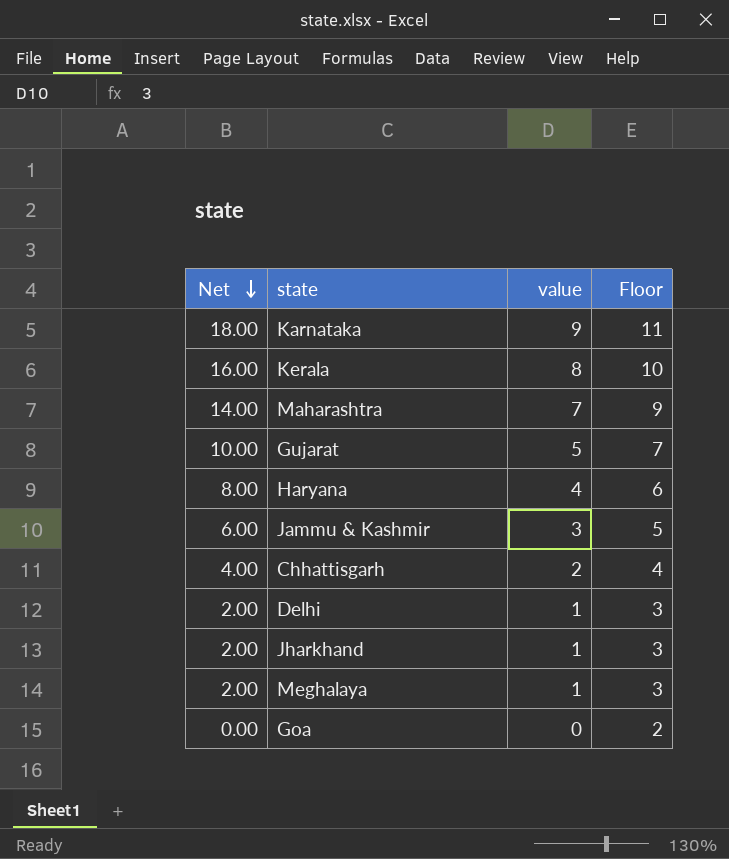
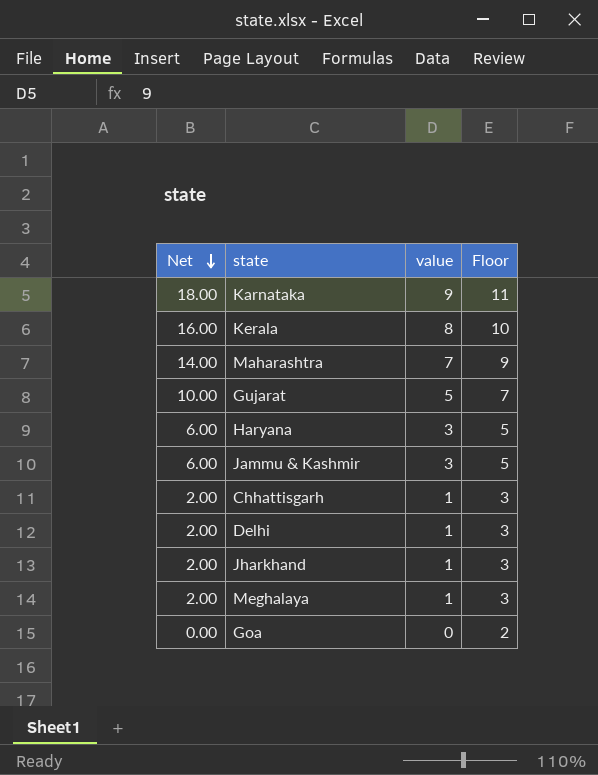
Haryana | Net: 8.00 -> 6.00
Haryana | value: 4 -> 3
Haryana | Floor: 6 -> 5
Chhattisgarh | Net: 4.00 -> 2.00
Chhattisgarh | value: 2 -> 1
Chhattisgarh | Floor: 4 -> 3

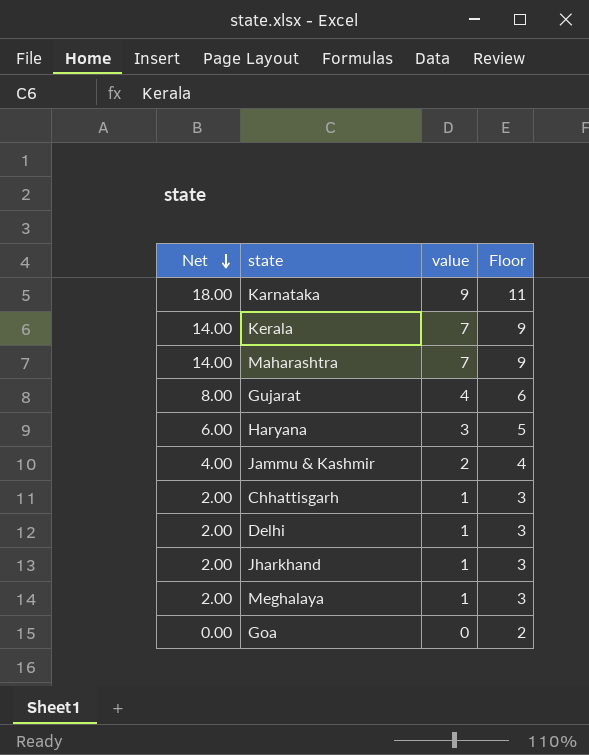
Kerala | Net: 16.00 -> 14.00
Kerala | value: 8 -> 7
Kerala | Floor: 10 -> 9
Gujarat | Net: 10.00 -> 8.00
Gujarat | value: 5 -> 4
Gujarat | Floor: 7 -> 6
Jammu & Kashmir | Net: 6.00 -> 4.00
Jammu & Kashmir | value: 3 -> 2
Jammu & Kashmir | Floor: 5 -> 4

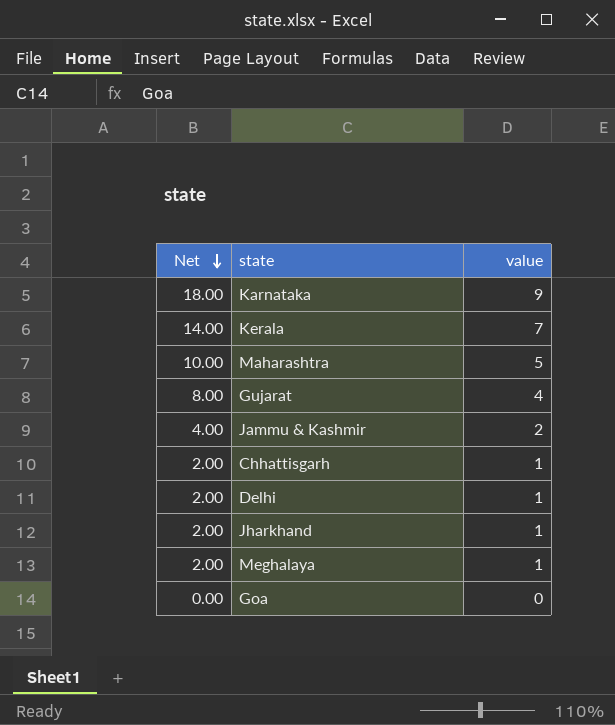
column Floor | formula: [value] + 2 -> none
row Haryana: 6.00 | 3 | 5 -> none
Maharashtra | Net: 14.00 -> 10.00
Maharashtra | value: 7 -> 5

